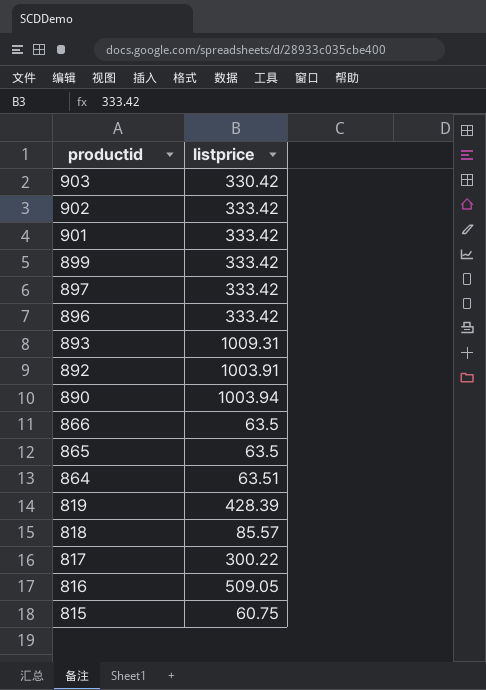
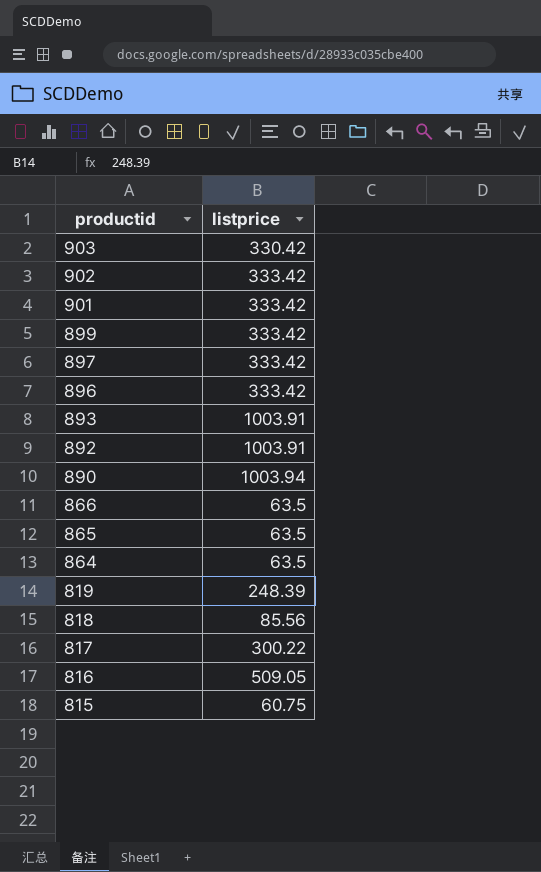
893 | listprice: 1009.31 -> 1003.91
864 | listprice: 63.51 -> 63.5
819 | listprice: 428.39 -> 248.39
818 | listprice: 85.57 -> 85.56

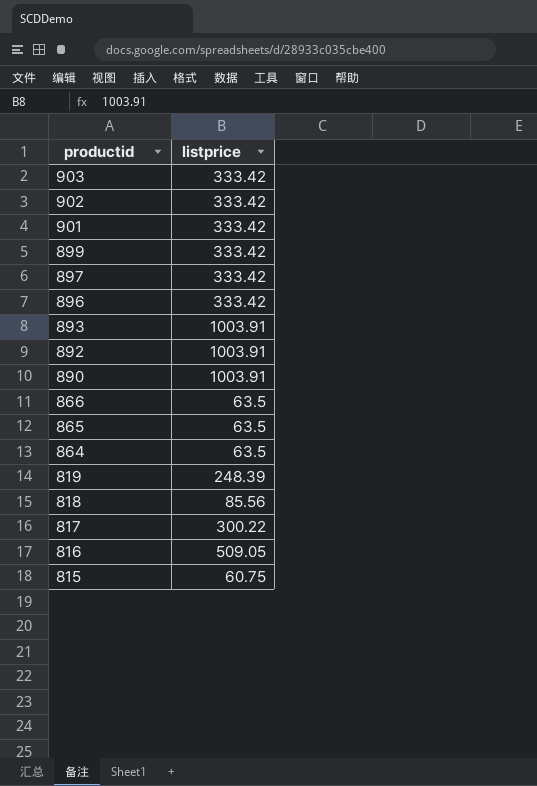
903 | listprice: 330.42 -> 333.42
890 | listprice: 1003.94 -> 1003.91

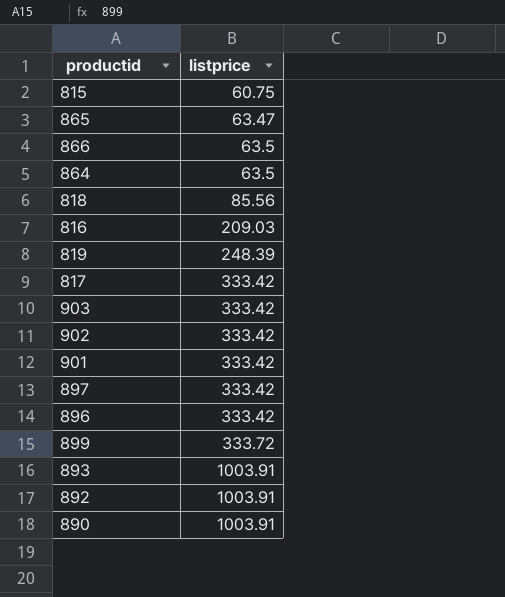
row order: productid descending -> listprice ascending
865 | listprice: 63.5 -> 63.47
816 | listprice: 509.05 -> 209.03
817 | listprice: 300.22 -> 333.42
899 | listprice: 333.42 -> 333.72

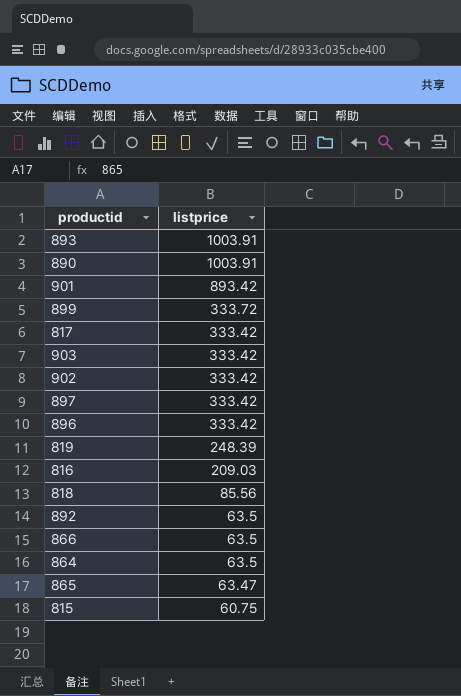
row order: listprice ascending -> listprice descending
901 | listprice: 333.42 -> 893.42
892 | listprice: 1003.91 -> 63.5

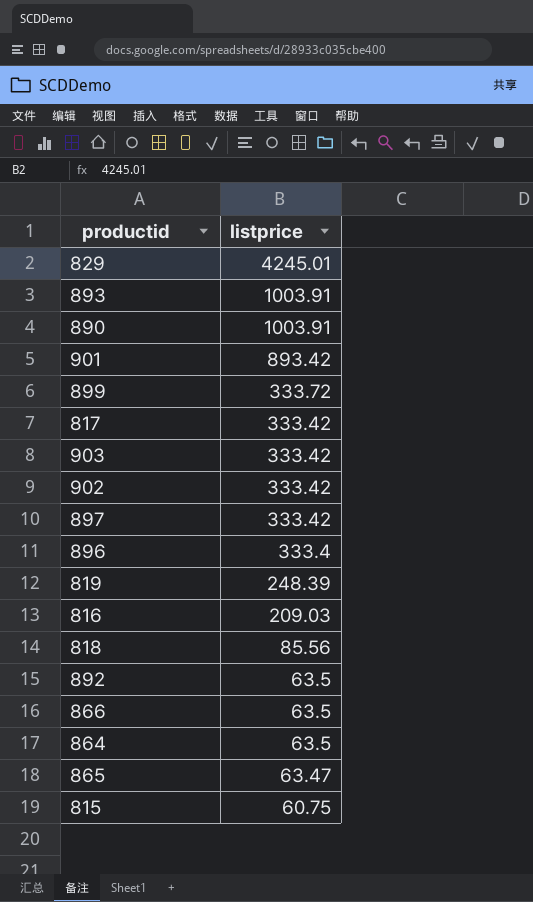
row 829: none -> 4245.01
896 | listprice: 333.42 -> 333.4

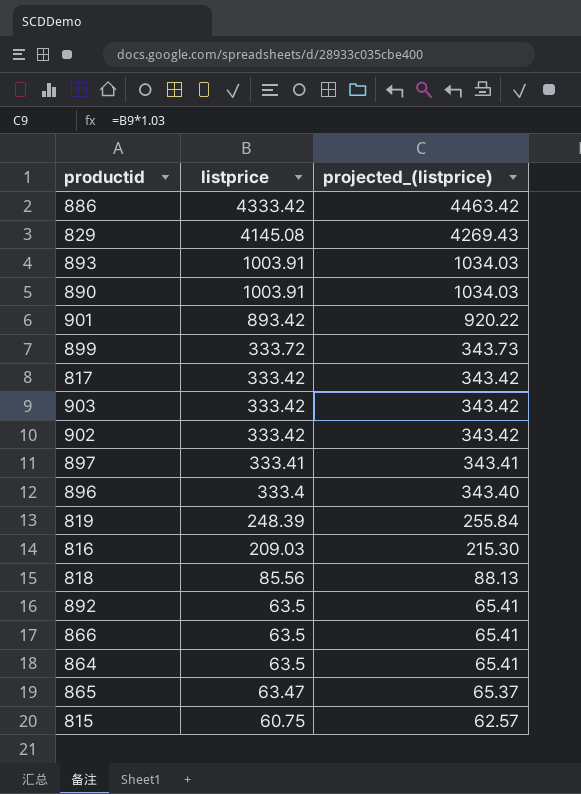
column projected_(listprice) | formula: none -> [listprice] * 1.03
row 886: none -> 4333.42 | 4463.42
829 | listprice: 4245.01 -> 4145.08
897 | listprice: 333.42 -> 333.41

